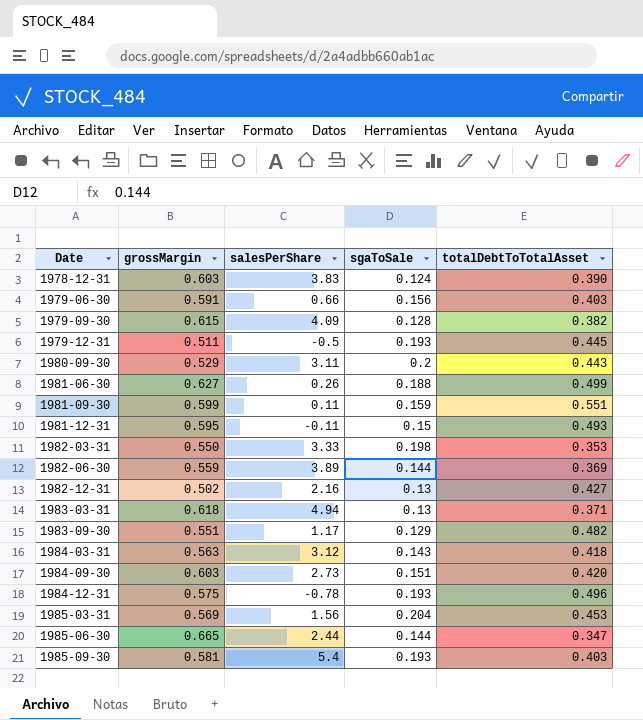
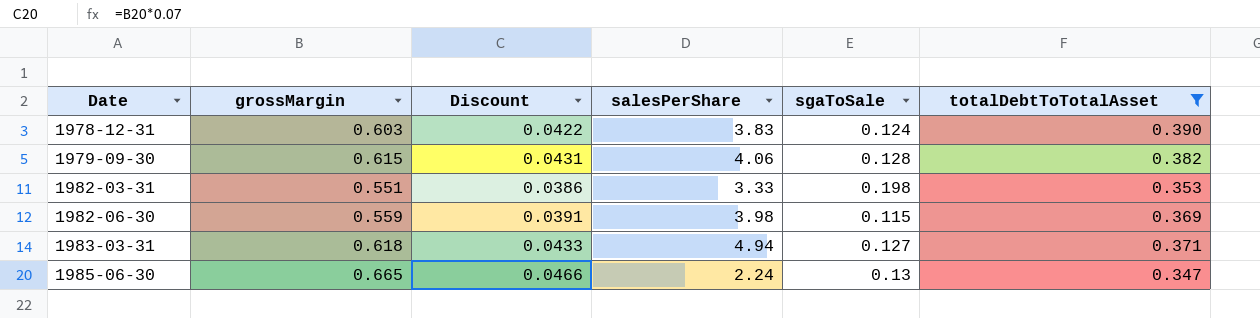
filter: none -> totalDebtToTotalAsset <= 0.390
column Discount | formula: none -> [grossMargin] * 0.07
1979-09-30 | salesPerShare: 4.09 -> 4.06
1982-03-31 | grossMargin: 0.550 -> 0.551
1982-06-30 | salesPerShare: 3.89 -> 3.98
1982-06-30 | sgaToSale: 0.144 -> 0.115
1983-03-31 | sgaToSale: 0.13 -> 0.127
1985-06-30 | salesPerShare: 2.44 -> 2.24
1985-06-30 | sgaToSale: 0.144 -> 0.13

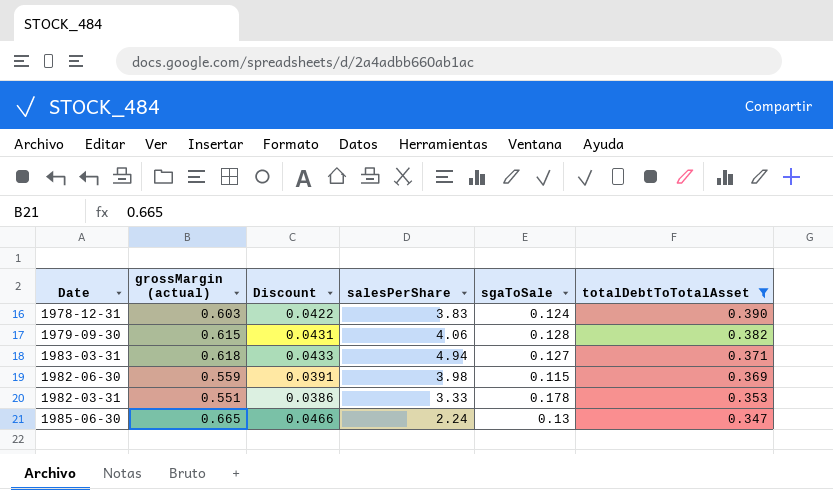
row order: Date ascending -> totalDebtToTotalAsset descending
column name: grossMargin -> grossMargin (actual)
1982-03-31 | sgaToSale: 0.198 -> 0.178

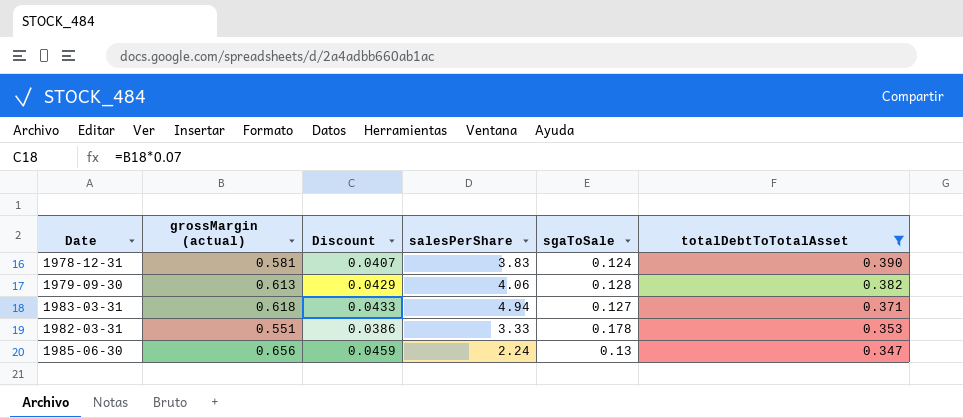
row 1982-06-30: 0.559 | 0.0391 | 3.98 | 0.115 | 0.369 -> none
1978-12-31 | grossMargin (actual): 0.603 -> 0.581
1978-12-31 | Discount: 0.0422 -> 0.0407
1979-09-30 | grossMargin (actual): 0.615 -> 0.613
1979-09-30 | Discount: 0.0431 -> 0.0429
1985-06-30 | grossMargin (actual): 0.665 -> 0.656
1985-06-30 | Discount: 0.0466 -> 0.0459

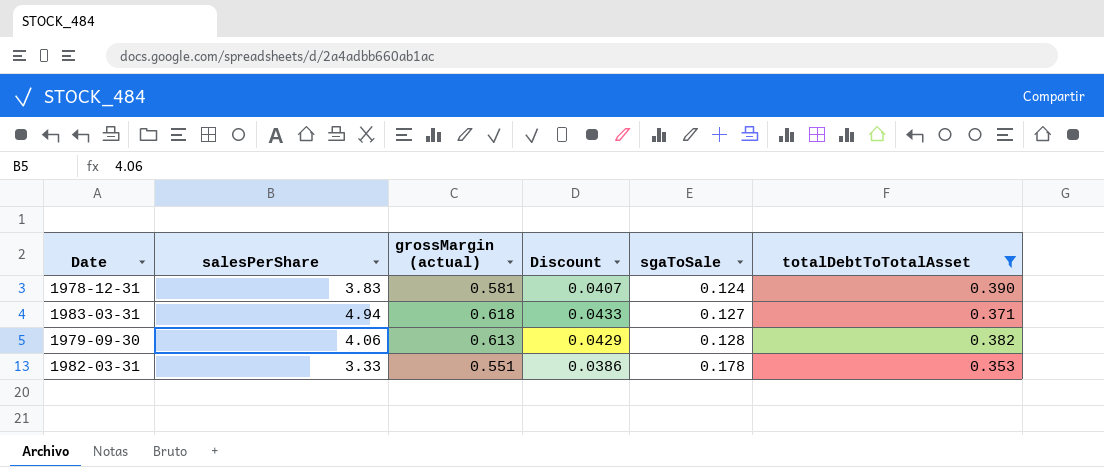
row order: totalDebtToTotalAsset descending -> sgaToSale ascending
column salesPerShare | position: 4 -> 2
row 1985-06-30: 0.656 | 0.0459 | 2.24 | 0.13 | 0.347 -> none

